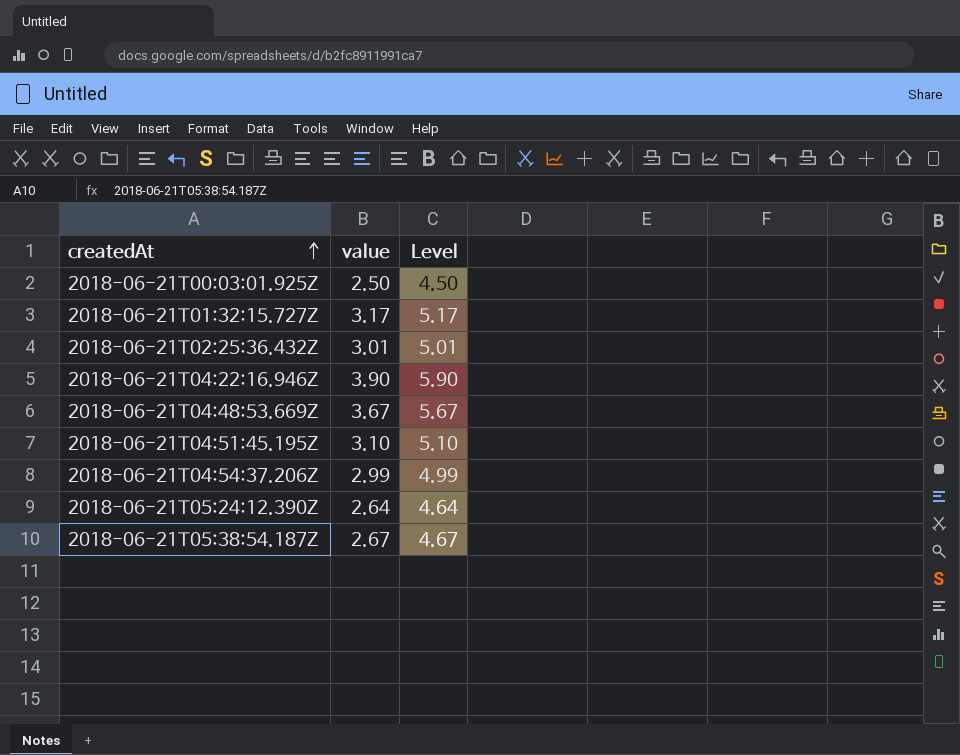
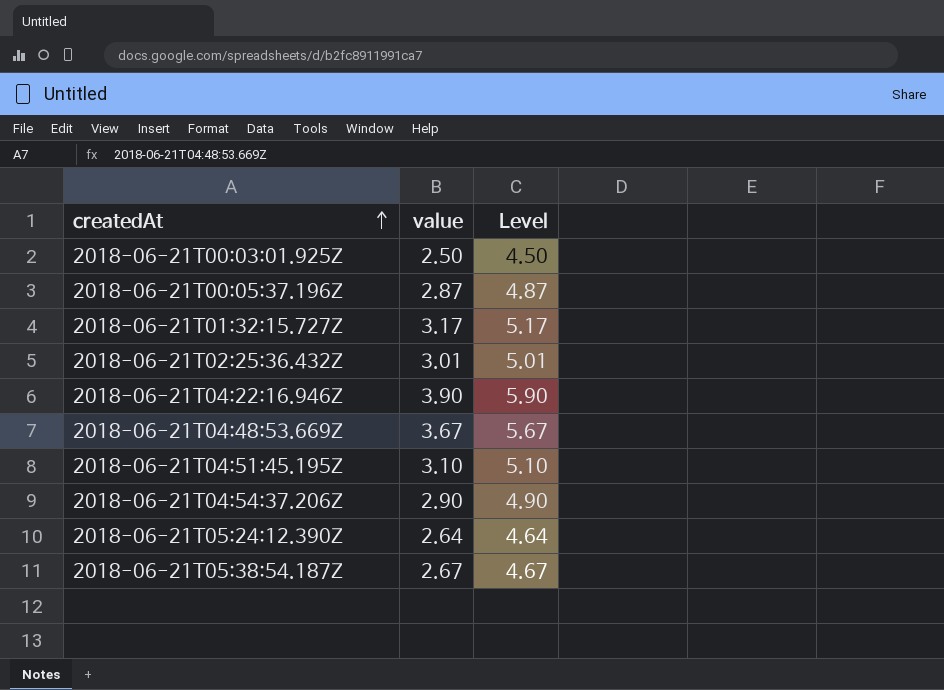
row 2018-06-21T00:05:37.196Z: none -> 2.87 | 4.87
2018-06-21T04:54:37.206Z | value: 2.99 -> 2.90
2018-06-21T04:54:37.206Z | Level: 4.99 -> 4.90

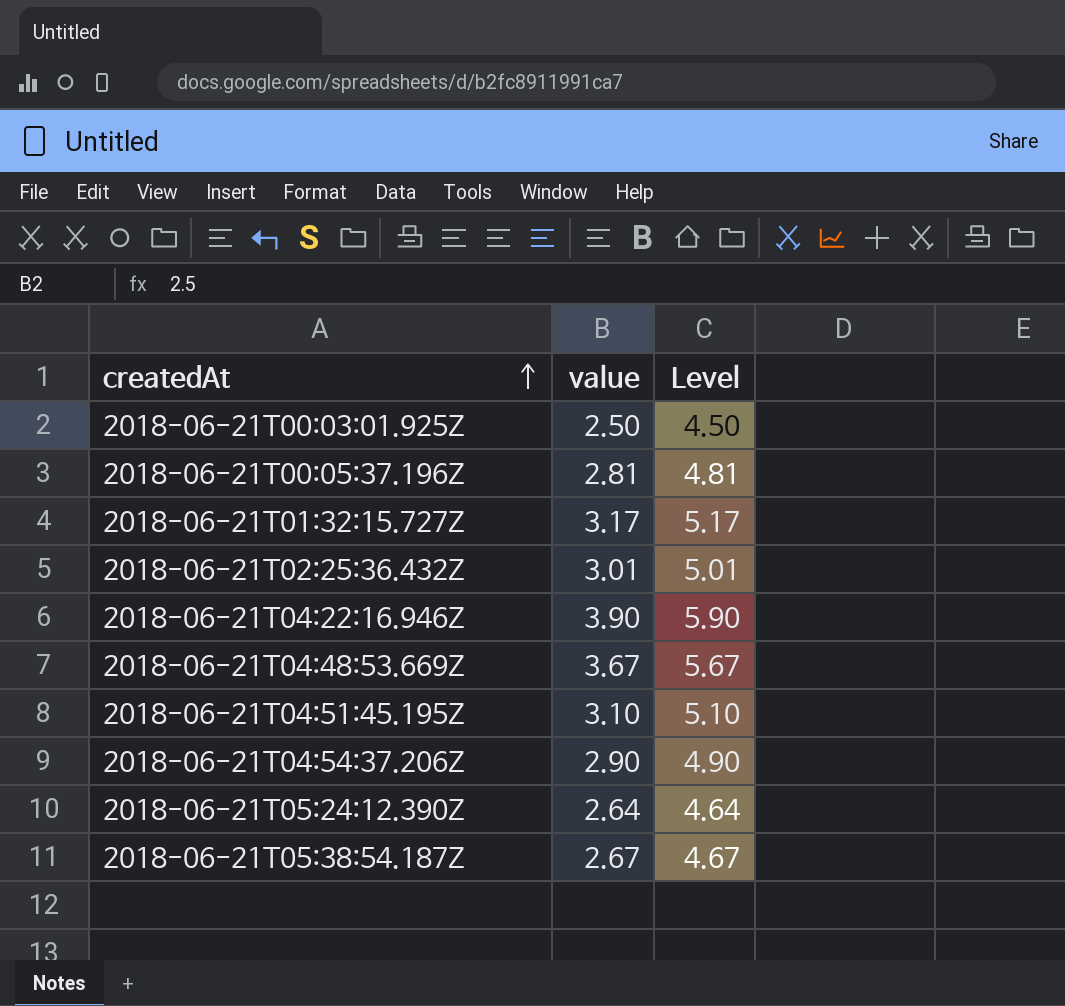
2018-06-21T00:05:37.196Z | value: 2.87 -> 2.81
2018-06-21T00:05:37.196Z | Level: 4.87 -> 4.81

